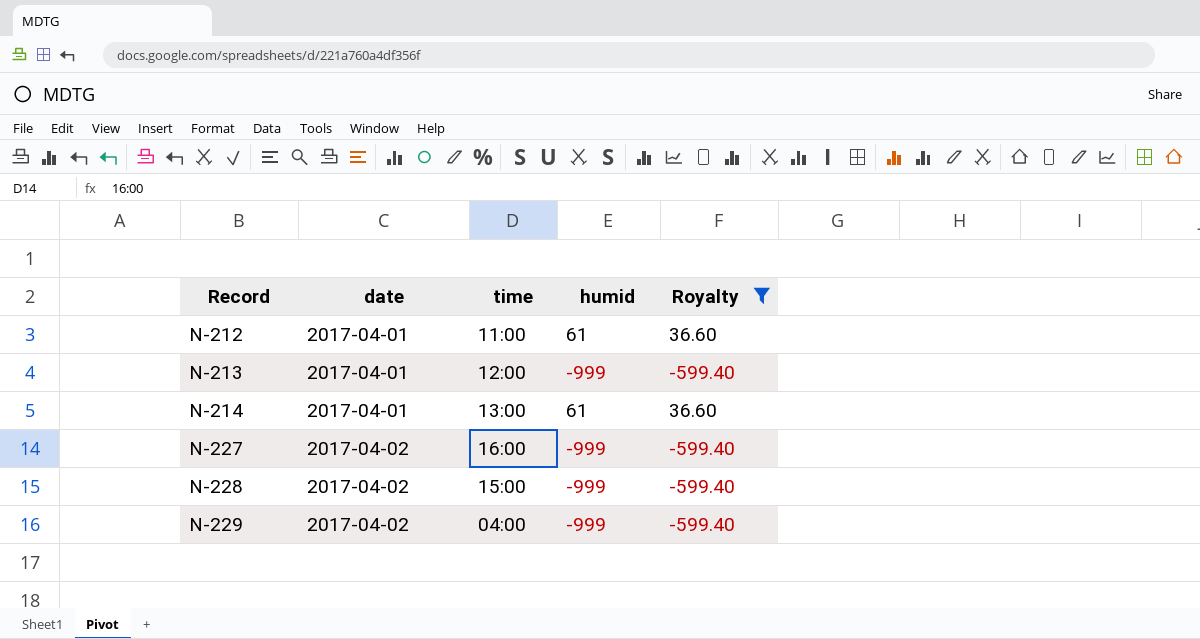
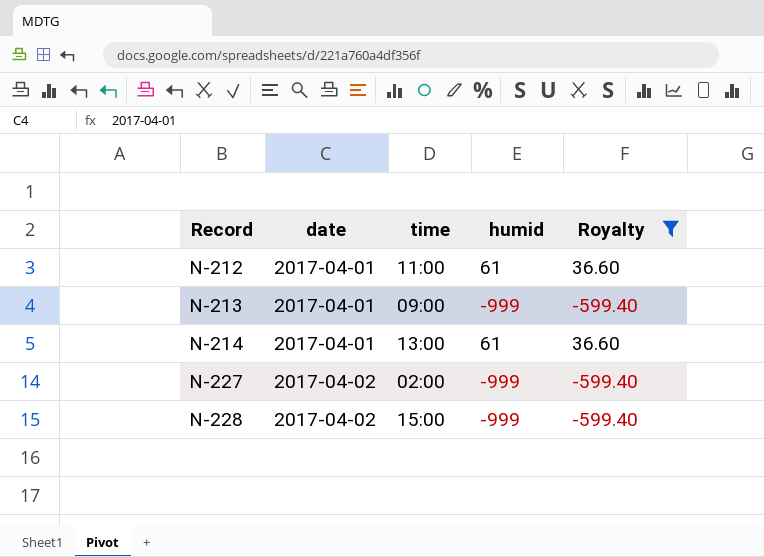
row N-229: 2017-04-02 | 04:00 | -999 | -599.40 -> none
N-213 | time: 12:00 -> 09:00
N-227 | time: 16:00 -> 02:00

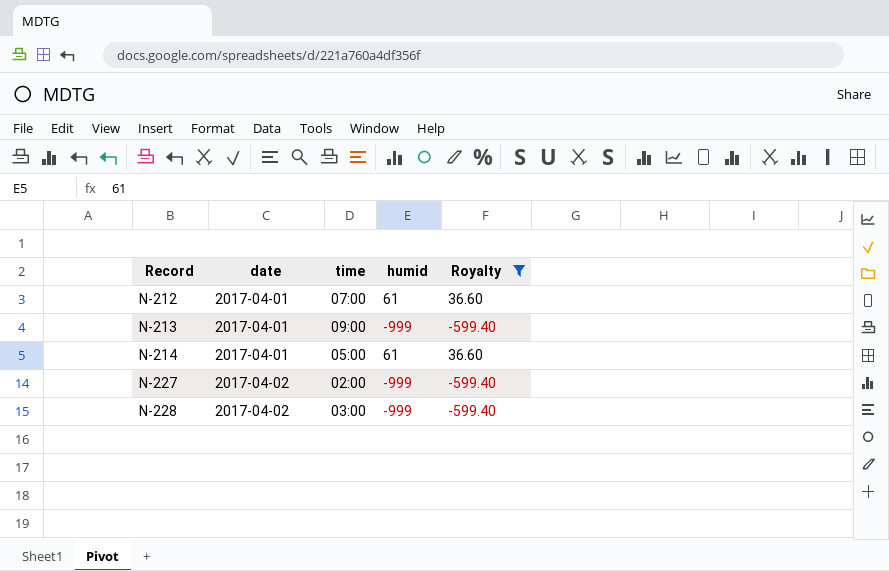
N-212 | time: 11:00 -> 07:00
N-214 | time: 13:00 -> 05:00
N-228 | time: 15:00 -> 03:00

